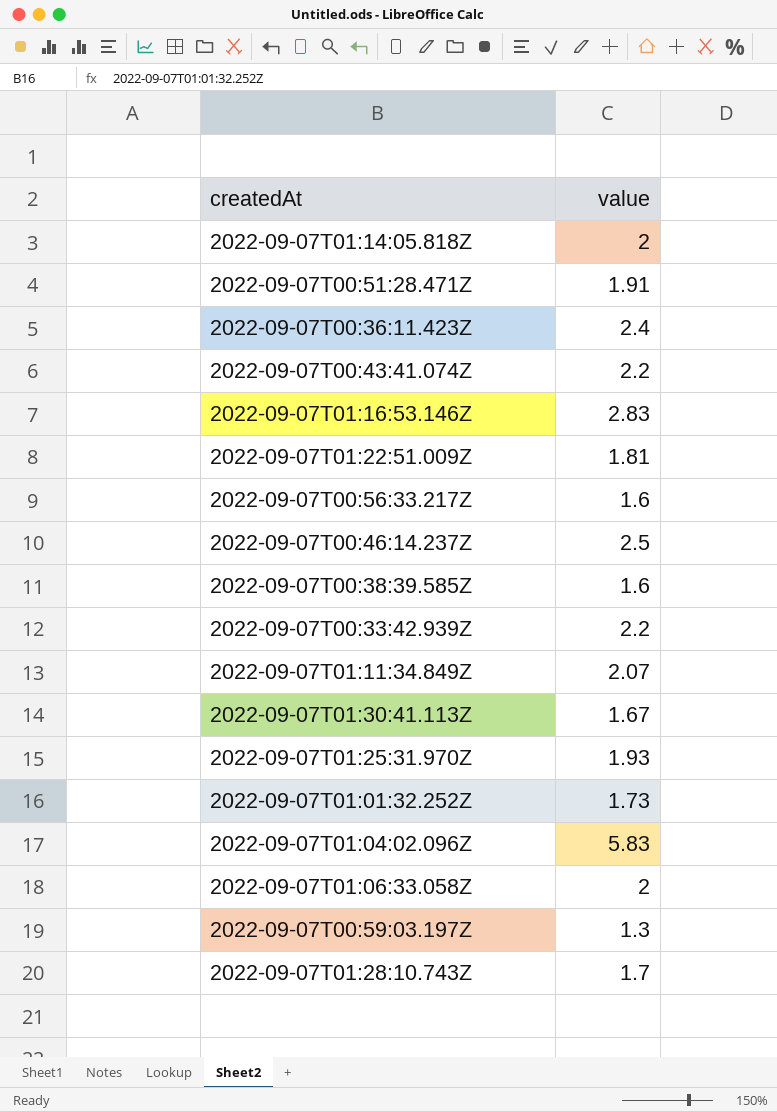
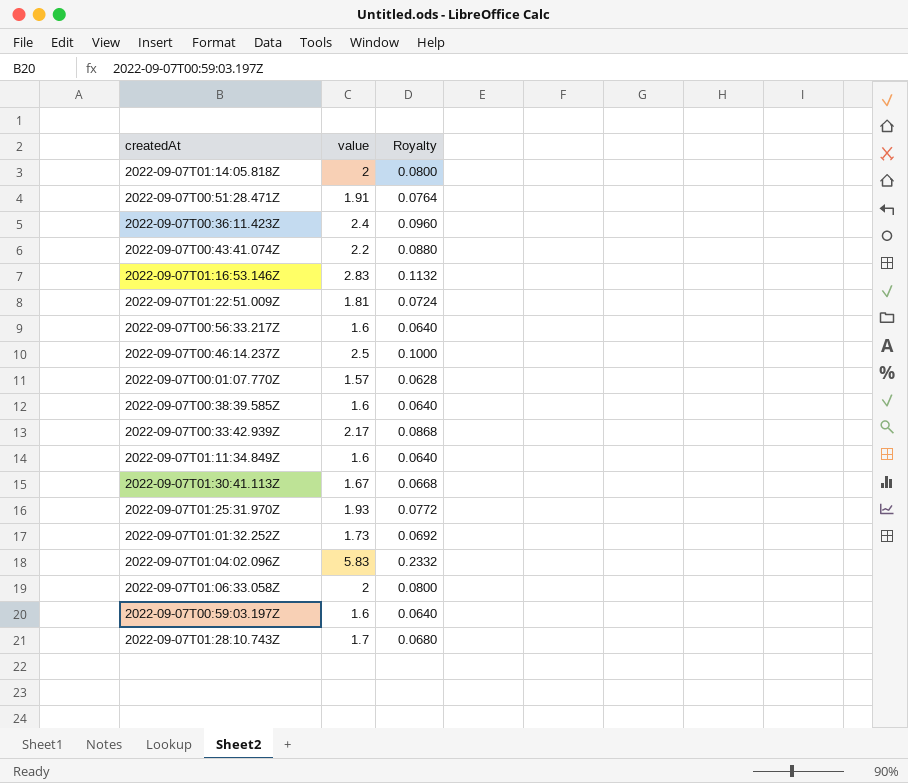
column Royalty | formula: none -> [value] * 0.04
row 2022-09-07T00:01:07.770Z: none -> 1.57 | 0.0628
2022-09-07T00:33:42.939Z | value: 2.2 -> 2.17
2022-09-07T01:11:34.849Z | value: 2.07 -> 1.6
2022-09-07T00:59:03.197Z | value: 1.3 -> 1.6

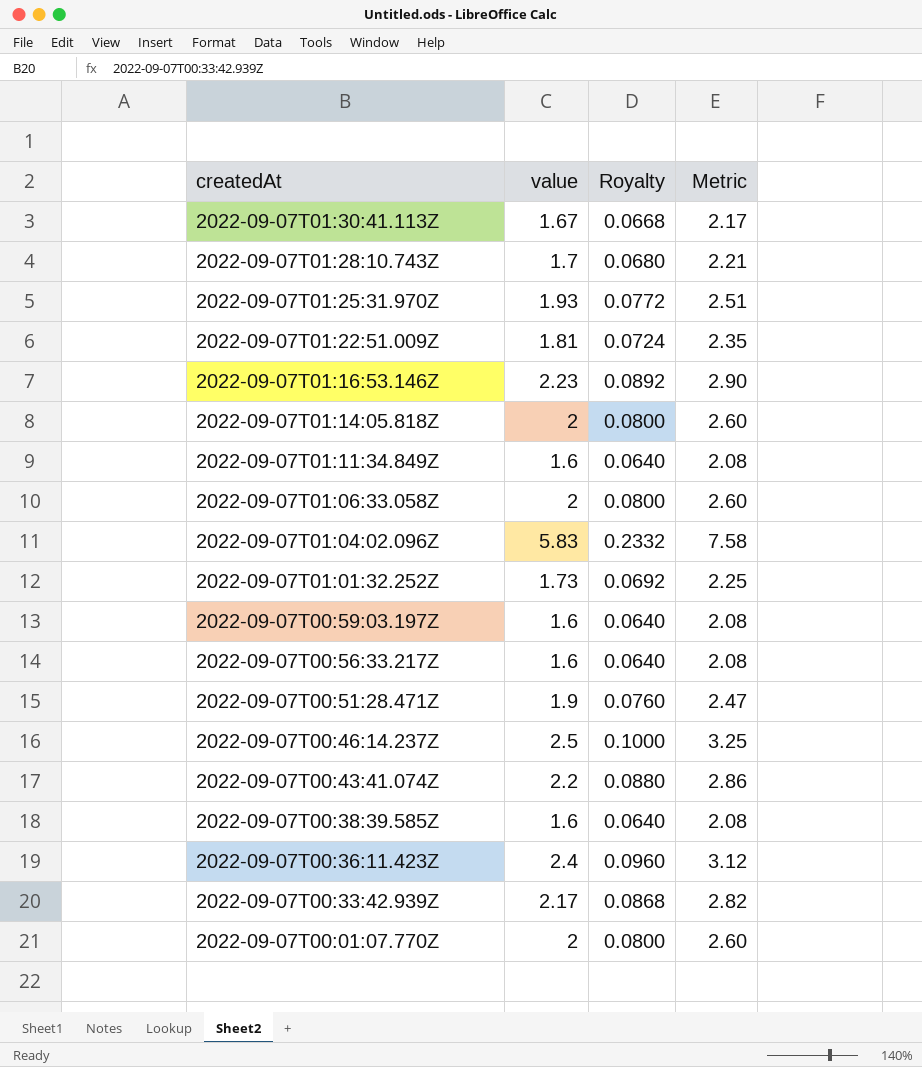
row order: none -> createdAt descending
column Metric | formula: none -> [value] * 1.3
2022-09-07T01:16:53.146Z | value: 2.83 -> 2.23
2022-09-07T01:16:53.146Z | Royalty: 0.1132 -> 0.0892
2022-09-07T00:51:28.471Z | value: 1.91 -> 1.9
2022-09-07T00:51:28.471Z | Royalty: 0.0764 -> 0.0760
2022-09-07T00:01:07.770Z | value: 1.57 -> 2
2022-09-07T00:01:07.770Z | Royalty: 0.0628 -> 0.0800

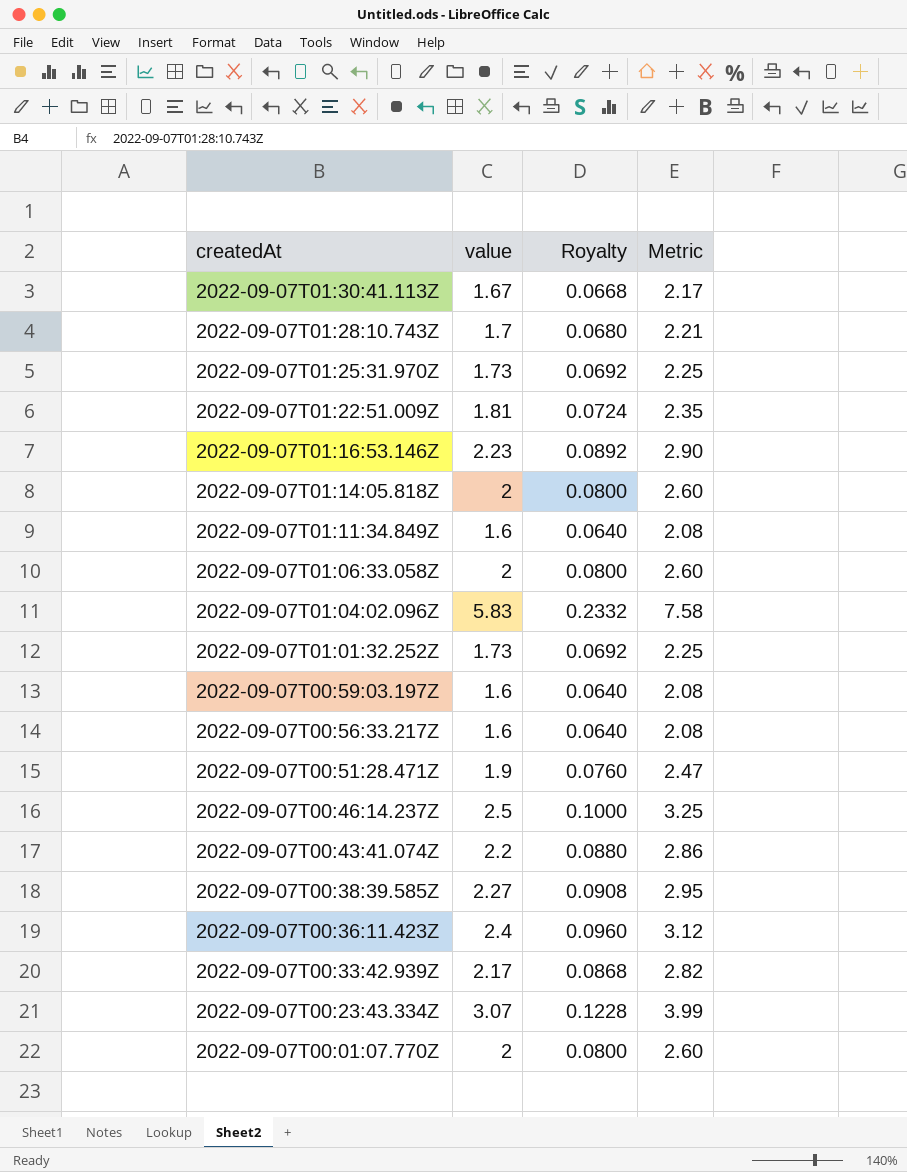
2022-09-07T01:25:31.970Z | value: 1.93 -> 1.73
2022-09-07T01:25:31.970Z | Royalty: 0.0772 -> 0.0692
2022-09-07T01:25:31.970Z | Metric: 2.51 -> 2.25
2022-09-07T00:38:39.585Z | value: 1.6 -> 2.27
2022-09-07T00:38:39.585Z | Royalty: 0.0640 -> 0.0908
2022-09-07T00:38:39.585Z | Metric: 2.08 -> 2.95
row 2022-09-07T00:23:43.334Z: none -> 3.07 | 0.1228 | 3.99

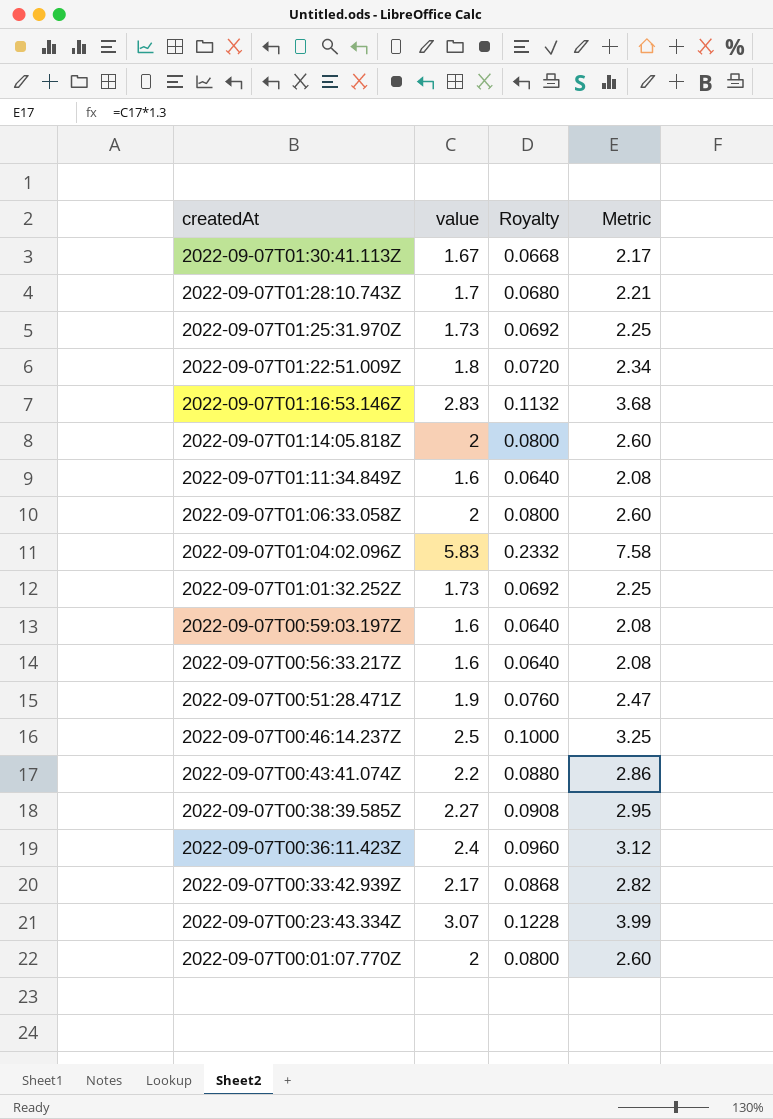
2022-09-07T01:22:51.009Z | value: 1.81 -> 1.8
2022-09-07T01:22:51.009Z | Royalty: 0.0724 -> 0.0720
2022-09-07T01:22:51.009Z | Metric: 2.35 -> 2.34
2022-09-07T01:16:53.146Z | value: 2.23 -> 2.83
2022-09-07T01:16:53.146Z | Royalty: 0.0892 -> 0.1132
2022-09-07T01:16:53.146Z | Metric: 2.90 -> 3.68

